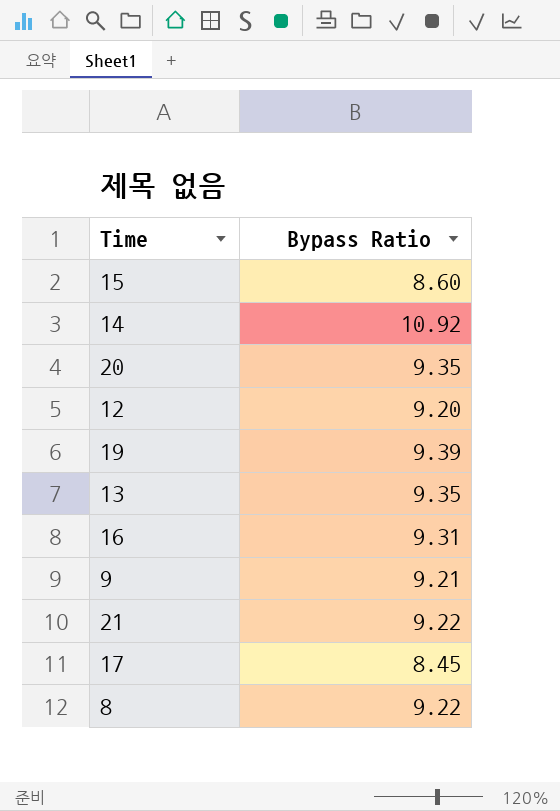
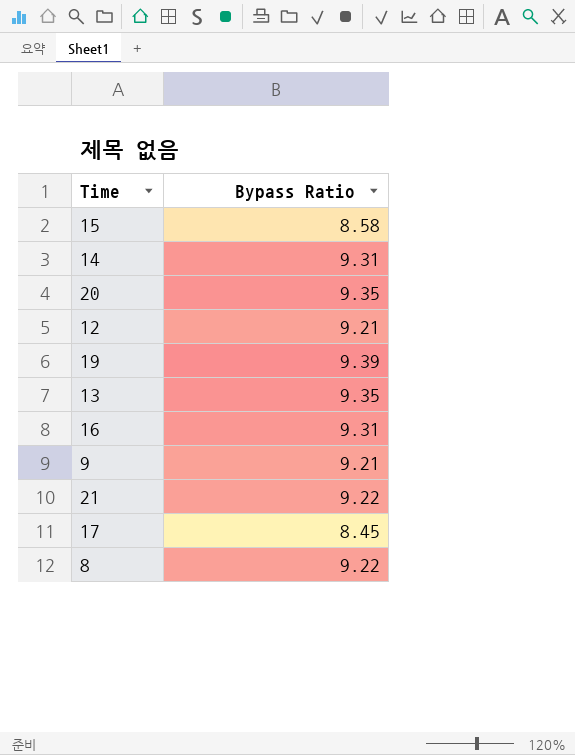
15 | Bypass Ratio: 8.60 -> 8.58
14 | Bypass Ratio: 10.92 -> 9.31
12 | Bypass Ratio: 9.20 -> 9.21

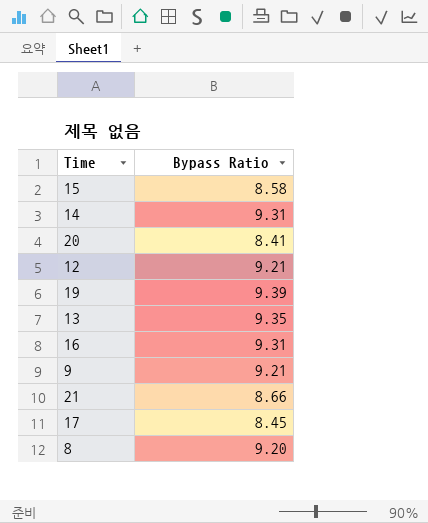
20 | Bypass Ratio: 9.35 -> 8.41
21 | Bypass Ratio: 9.22 -> 8.66
8 | Bypass Ratio: 9.22 -> 9.20

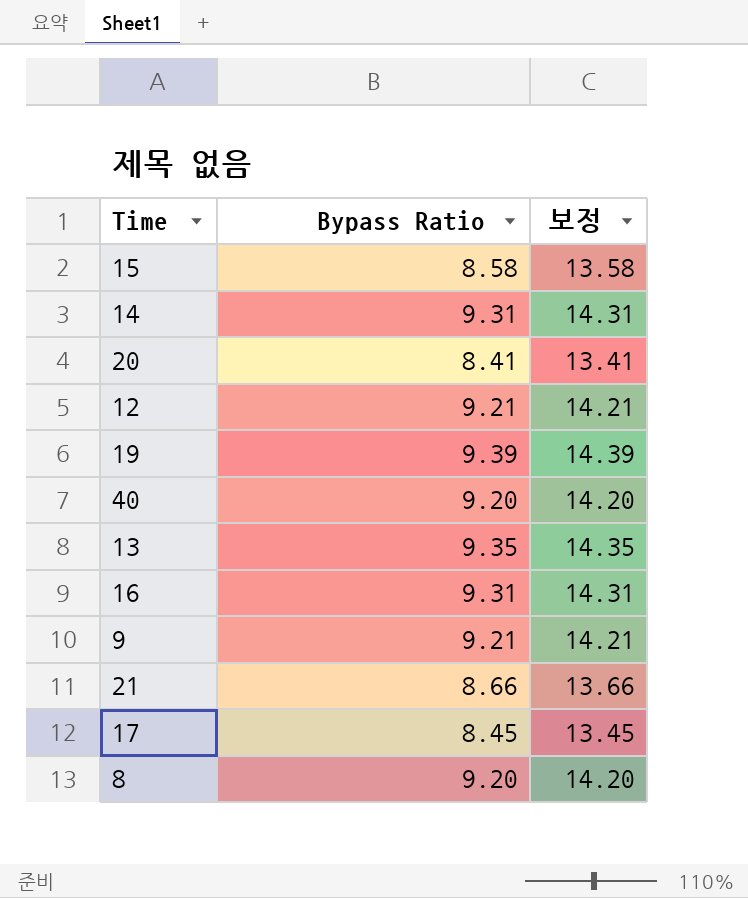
column 보정 | formula: none -> [Bypass Ratio] + 5
row 40: none -> 9.20 | 14.20

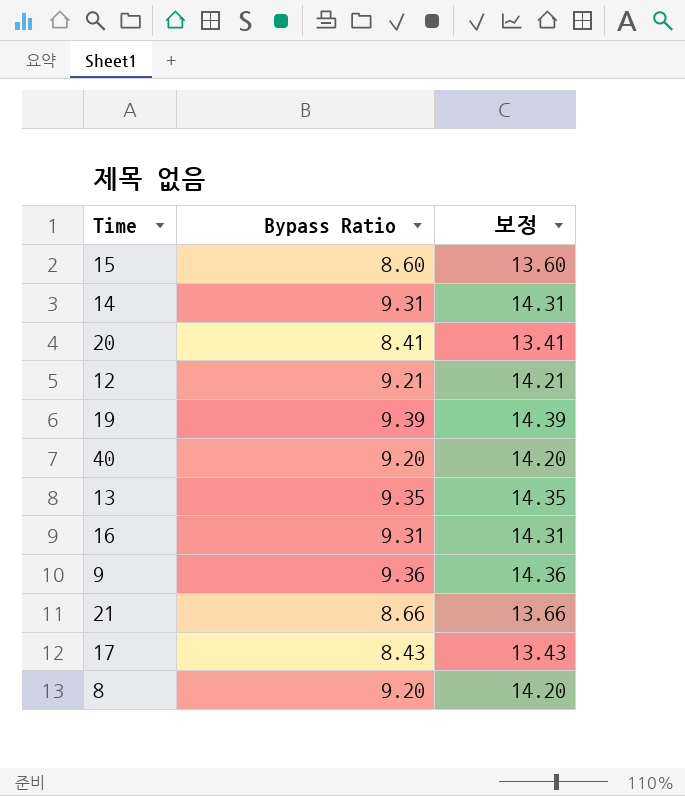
15 | Bypass Ratio: 8.58 -> 8.60
15 | 보정: 13.58 -> 13.60
9 | Bypass Ratio: 9.21 -> 9.36
9 | 보정: 14.21 -> 14.36
17 | Bypass Ratio: 8.45 -> 8.43
17 | 보정: 13.45 -> 13.43

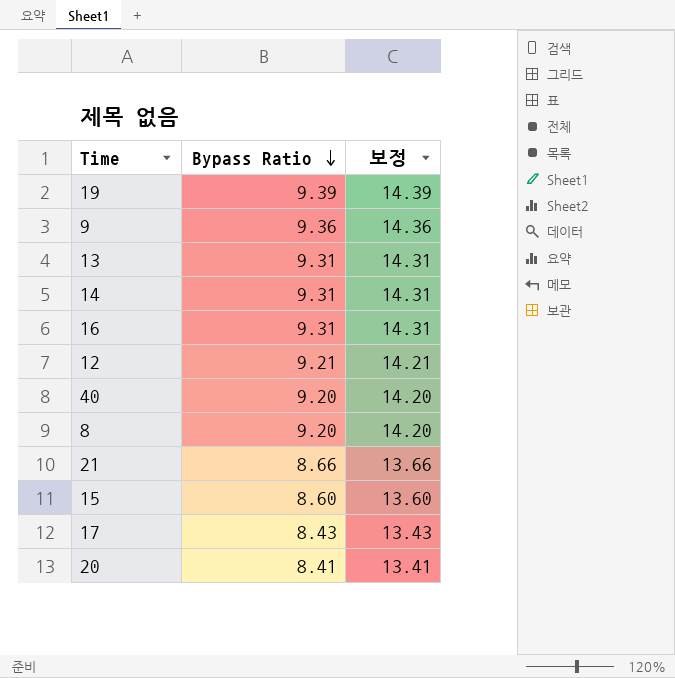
row order: none -> Bypass Ratio descending
13 | Bypass Ratio: 9.35 -> 9.31
13 | 보정: 14.35 -> 14.31

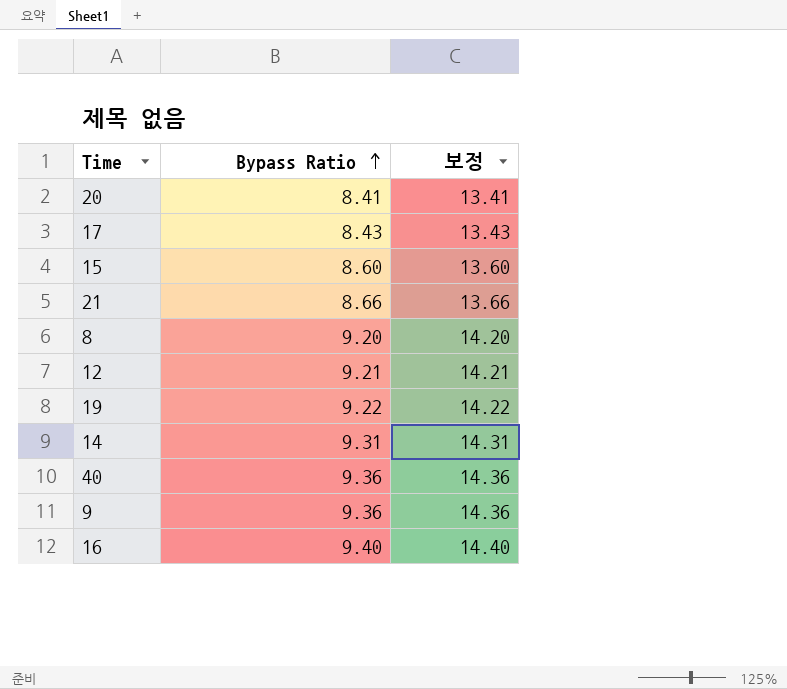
row order: Bypass Ratio descending -> Bypass Ratio ascending
row 13: 9.31 | 14.31 -> none
19 | Bypass Ratio: 9.39 -> 9.22
19 | 보정: 14.39 -> 14.22
40 | Bypass Ratio: 9.20 -> 9.36
40 | 보정: 14.20 -> 14.36
16 | Bypass Ratio: 9.31 -> 9.40
16 | 보정: 14.31 -> 14.40

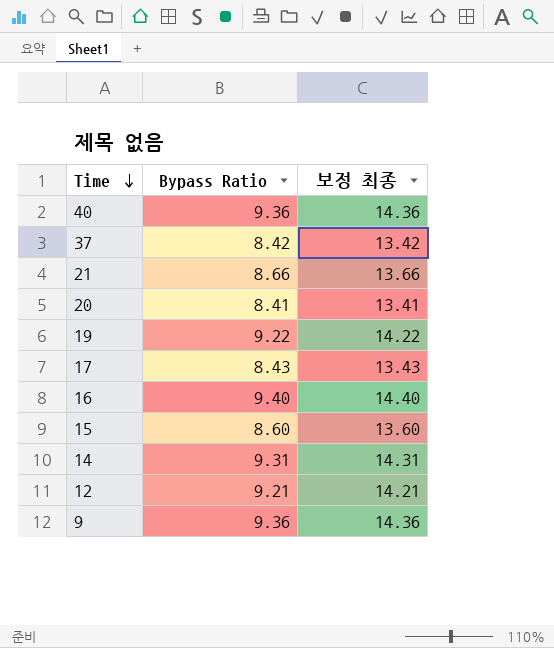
row order: Bypass Ratio ascending -> Time descending
column name: 보정 -> 보정 최종
row 8: 9.20 | 14.20 -> none
row 37: none -> 8.42 | 13.42

